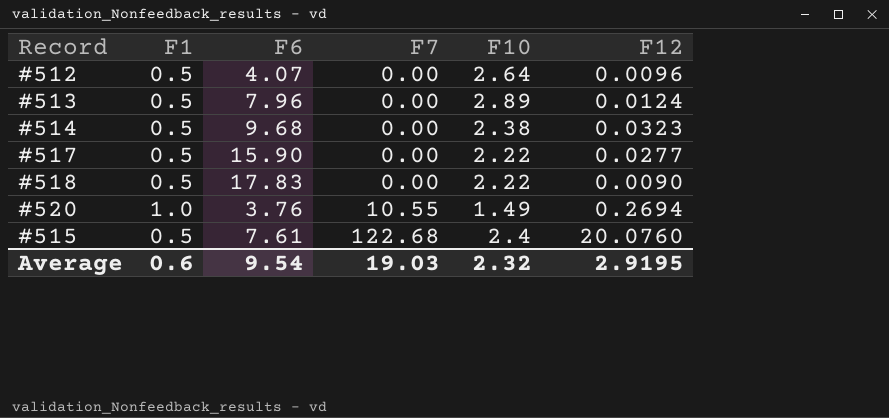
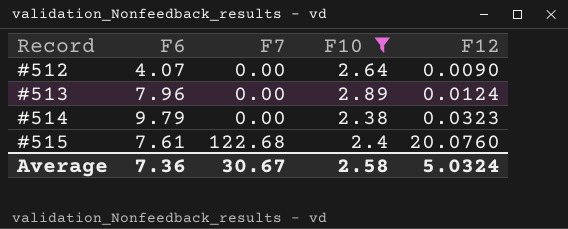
filter: none -> F10 >= 2.38
column F1 | position: 2 -> none
#512 | F12: 0.0096 -> 0.0090
#514 | F6: 9.68 -> 9.79
Average | F6: 9.54 -> 7.36
Average | F7: 19.03 -> 30.67
Average | F10: 2.32 -> 2.58
Average | F12: 2.9195 -> 5.0324

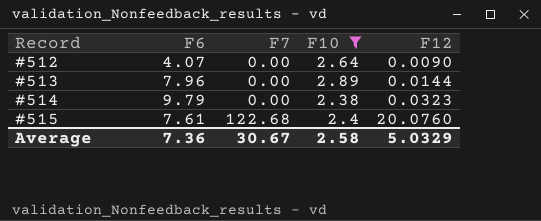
#513 | F12: 0.0124 -> 0.0144
Average | F12: 5.0324 -> 5.0329

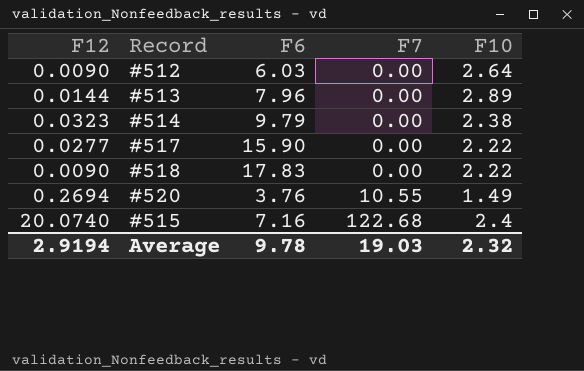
filter: F10 >= 2.38 -> none
column F12 | position: 5 -> 1
#512 | F6: 4.07 -> 6.03
#515 | F12: 20.0760 -> 20.0740
#515 | F6: 7.61 -> 7.16
Average | F12: 5.0329 -> 2.9194
Average | F6: 7.36 -> 9.78
Average | F7: 30.67 -> 19.03
Average | F10: 2.58 -> 2.32

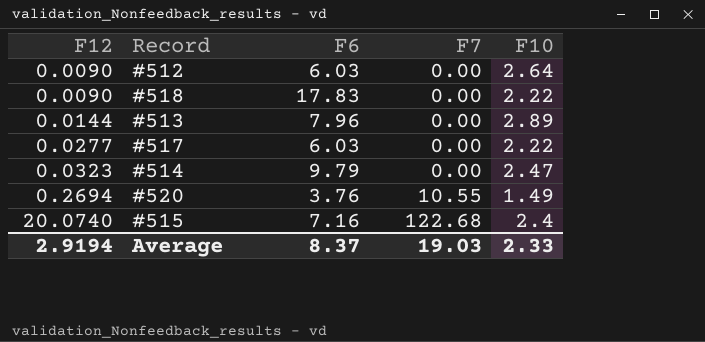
row order: F7 ascending -> F12 ascending
#517 | F6: 15.90 -> 6.03
#514 | F10: 2.38 -> 2.47
Average | F6: 9.78 -> 8.37
Average | F10: 2.32 -> 2.33

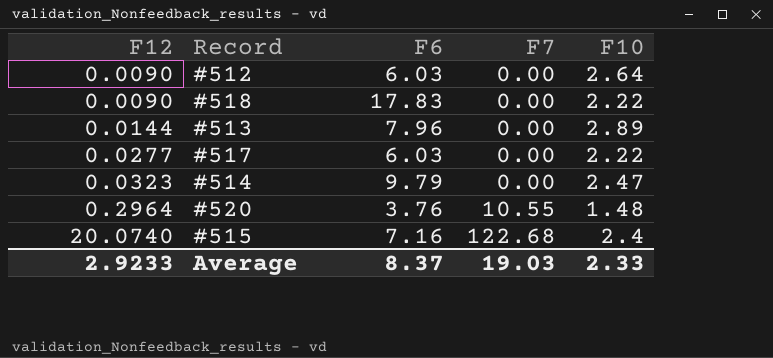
#520 | F12: 0.2694 -> 0.2964
#520 | F10: 1.49 -> 1.48
Average | F12: 2.9194 -> 2.9233

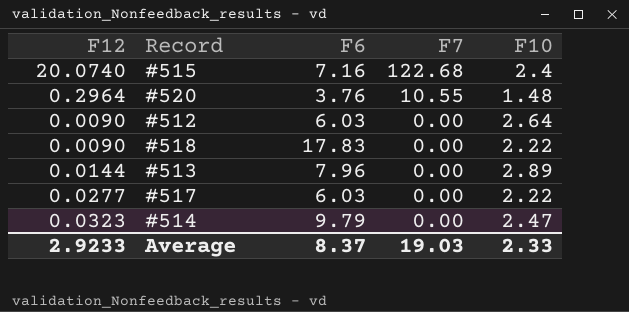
row order: F12 ascending -> F7 descending

